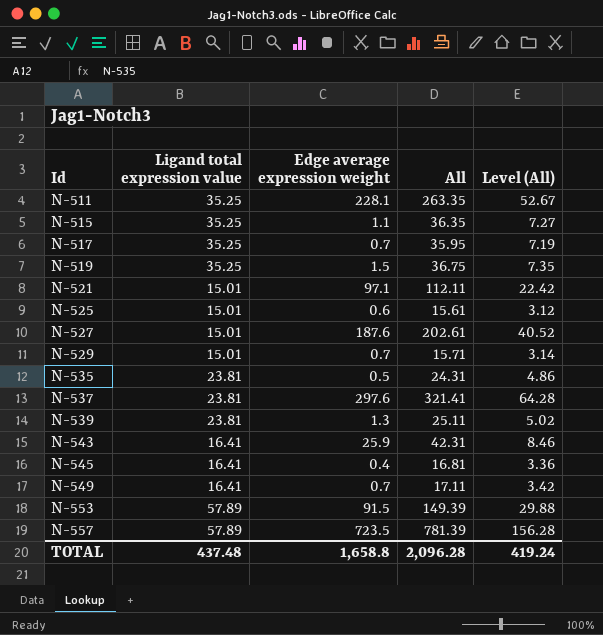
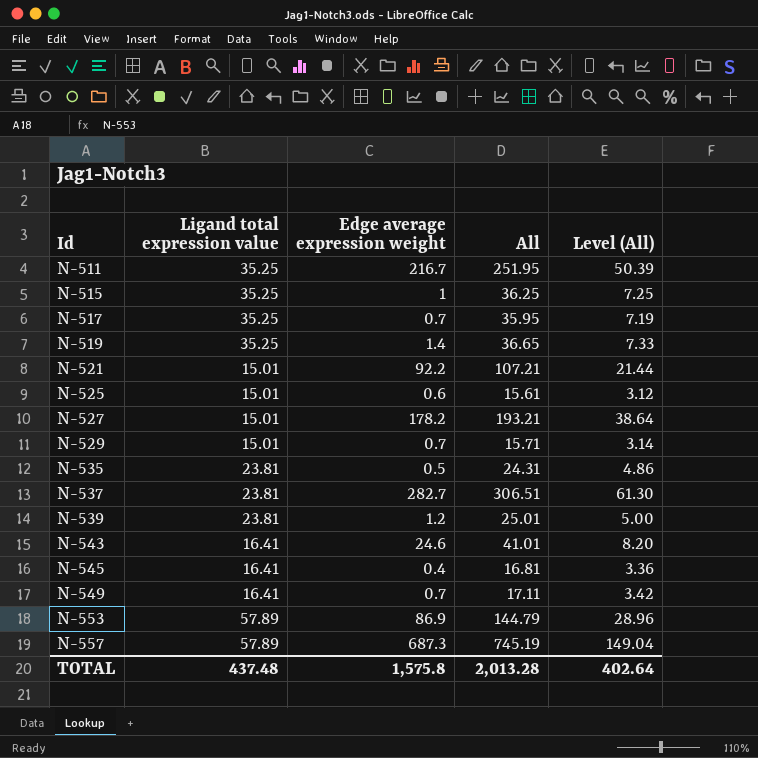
N-511 | Edge average expression weight: 228.1 -> 216.7
N-511 | All: 263.35 -> 251.95
N-511 | Level (All): 52.67 -> 50.39
N-515 | Edge average expression weight: 1.1 -> 1
N-515 | All: 36.35 -> 36.25
N-515 | Level (All): 7.27 -> 7.25
N-519 | Edge average expression weight: 1.5 -> 1.4
N-519 | All: 36.75 -> 36.65
N-519 | Level (All): 7.35 -> 7.33
N-521 | Edge average expression weight: 97.1 -> 92.2
N-521 | All: 112.11 -> 107.21
N-521 | Level (All): 22.42 -> 21.44
N-527 | Edge average expression weight: 187.6 -> 178.2
N-527 | All: 202.61 -> 193.21
N-527 | Level (All): 40.52 -> 38.64
N-537 | Edge average expression weight: 297.6 -> 282.7
N-537 | All: 321.41 -> 306.51
N-537 | Level (All): 64.28 -> 61.30
N-539 | Edge average expression weight: 1.3 -> 1.2
N-539 | All: 25.11 -> 25.01
N-539 | Level (All): 5.02 -> 5.00
N-543 | Edge average expression weight: 25.9 -> 24.6
N-543 | All: 42.31 -> 41.01
N-543 | Level (All): 8.46 -> 8.20
N-553 | Edge average expression weight: 91.5 -> 86.9
N-553 | All: 149.39 -> 144.79
N-553 | Level (All): 29.88 -> 28.96
N-557 | Edge average expression weight: 723.5 -> 687.3
N-557 | All: 781.39 -> 745.19
N-557 | Level (All): 156.28 -> 149.04
TOTAL | Edge average expression weight: 1,658.8 -> 1,575.8
TOTAL | All: 2,096.28 -> 2,013.28
TOTAL | Level (All): 419.24 -> 402.64

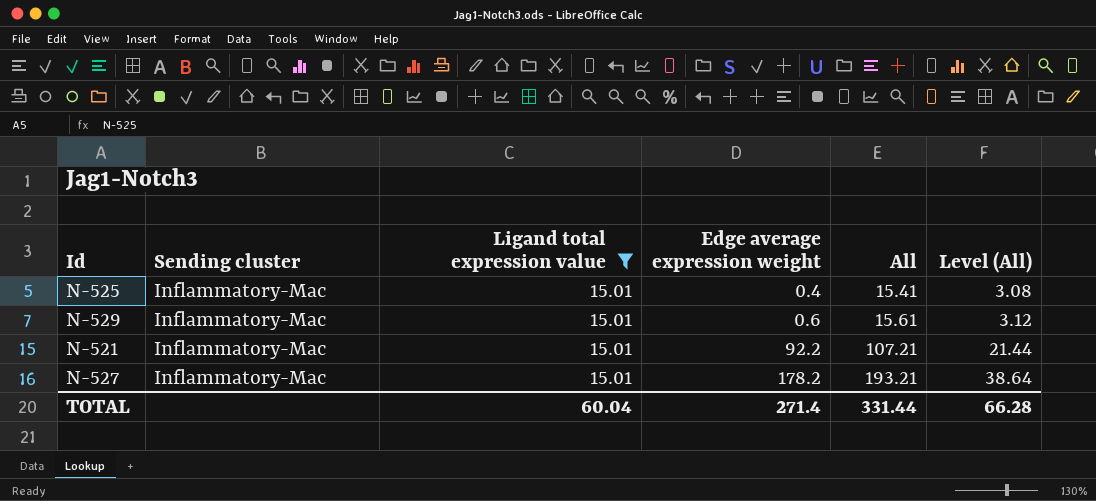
filter: none -> Ligand total expression value = 15.01
row order: Id ascending -> Edge average expression weight ascending
column Sending cluster | position: none -> 2
N-525 | Edge average expression weight: 0.6 -> 0.4
N-525 | All: 15.61 -> 15.41
N-525 | Level (All): 3.12 -> 3.08
N-529 | Edge average expression weight: 0.7 -> 0.6
N-529 | All: 15.71 -> 15.61
N-529 | Level (All): 3.14 -> 3.12
TOTAL | Ligand total expression value: 437.48 -> 60.04
TOTAL | Edge average expression weight: 1,575.8 -> 271.4
TOTAL | All: 2,013.28 -> 331.44
TOTAL | Level (All): 402.64 -> 66.28

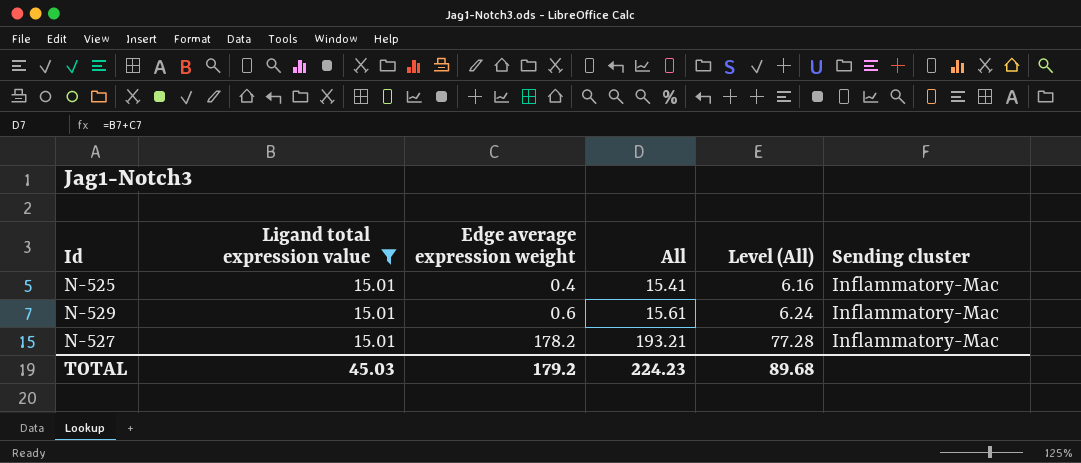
column Level (All) | formula: [All] * 0.2 -> [All] * 0.4
column Sending cluster | position: 2 -> 6
row N-521: Inflammatory-Mac | 15.01 | 92.2 | 107.21 | 21.44 -> none
TOTAL | Ligand total expression value: 60.04 -> 45.03
TOTAL | Edge average expression weight: 271.4 -> 179.2
TOTAL | All: 331.44 -> 224.23
TOTAL | Level (All): 66.28 -> 89.68

